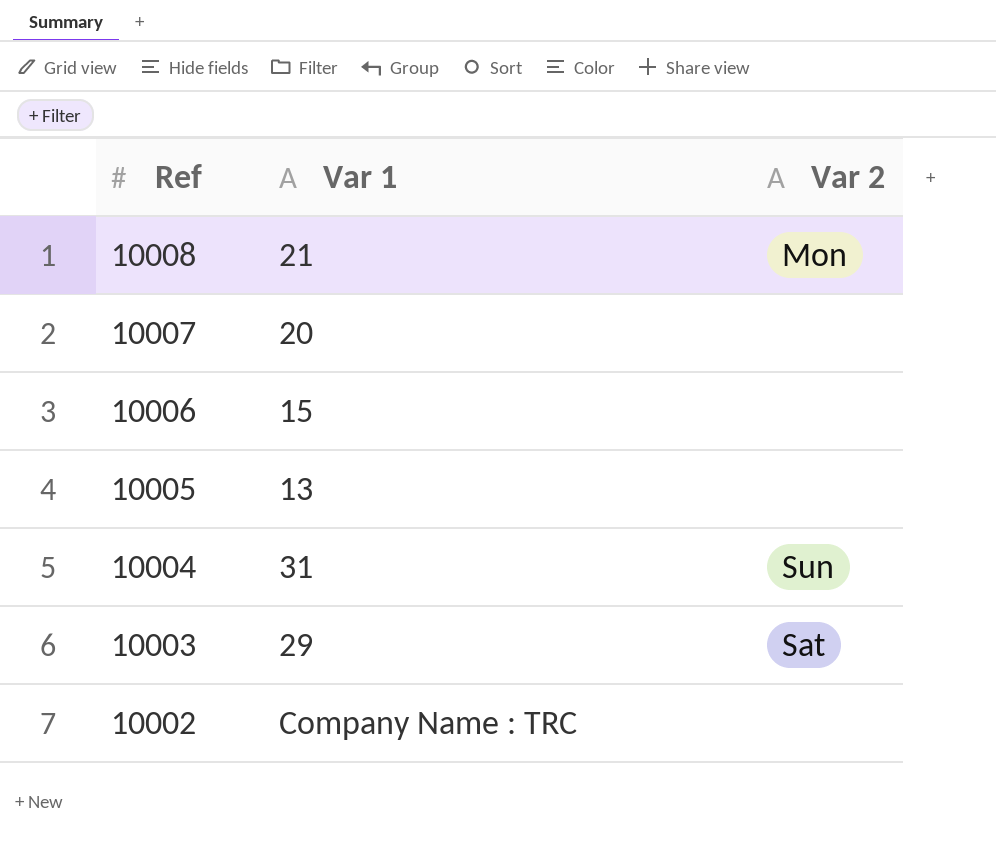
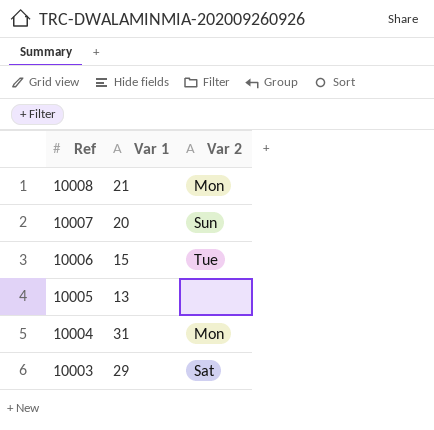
row 10002: Company Name : TRC | none -> none
10007 | Var 2: none -> Sun
10006 | Var 2: none -> Tue
10004 | Var 2: Sun -> Mon

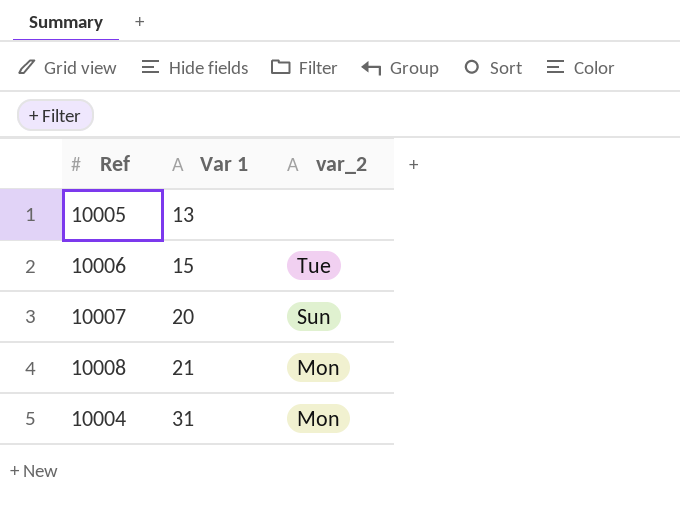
row order: Ref descending -> Var 1 ascending
column name: Var 2 -> var_2
row 10003: 29 | Sat -> none

